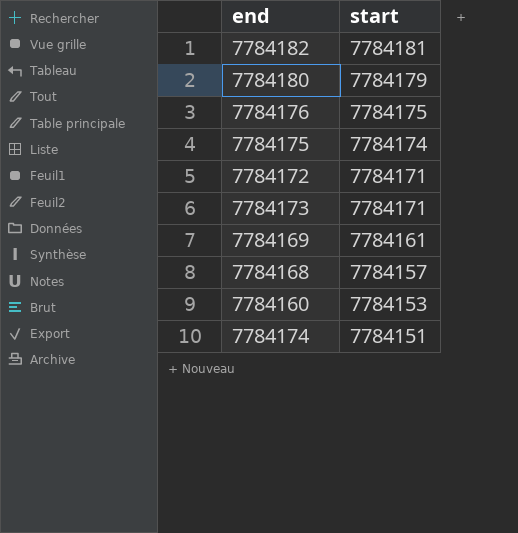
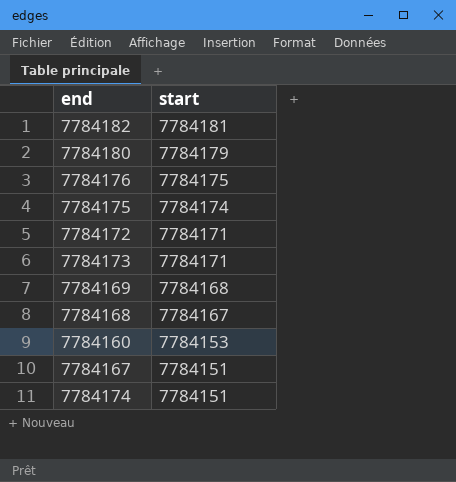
7784169 | start: 7784161 -> 7784168
7784168 | start: 7784157 -> 7784167
row 7784167: none -> 7784151

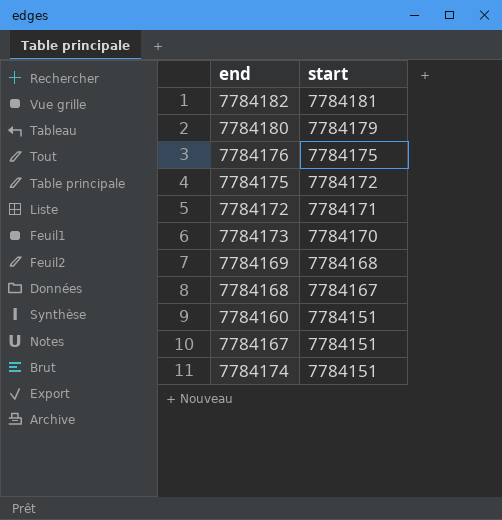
7784175 | start: 7784174 -> 7784172
7784173 | start: 7784171 -> 7784170
7784160 | start: 7784153 -> 7784151

